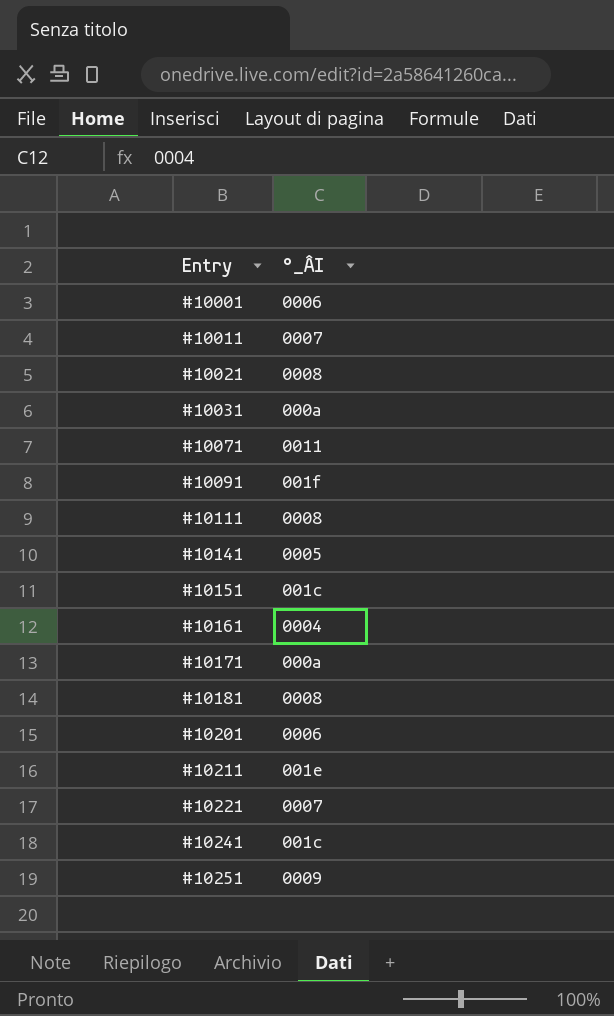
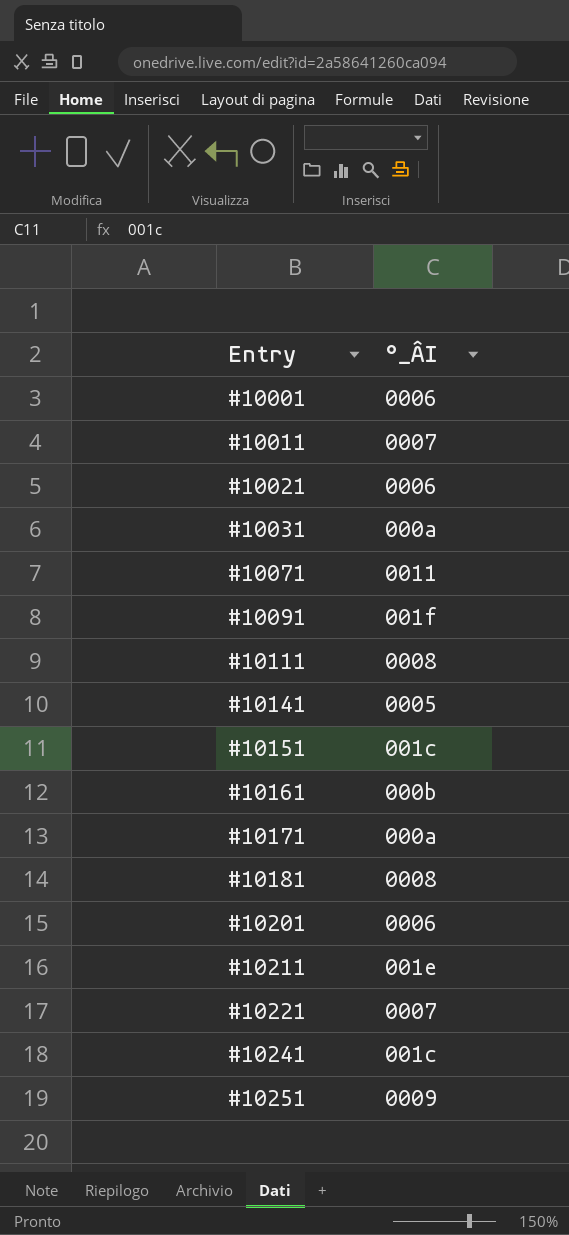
#10021 | °_ÂI: 0008 -> 0006
#10161 | °_ÂI: 0004 -> 000b

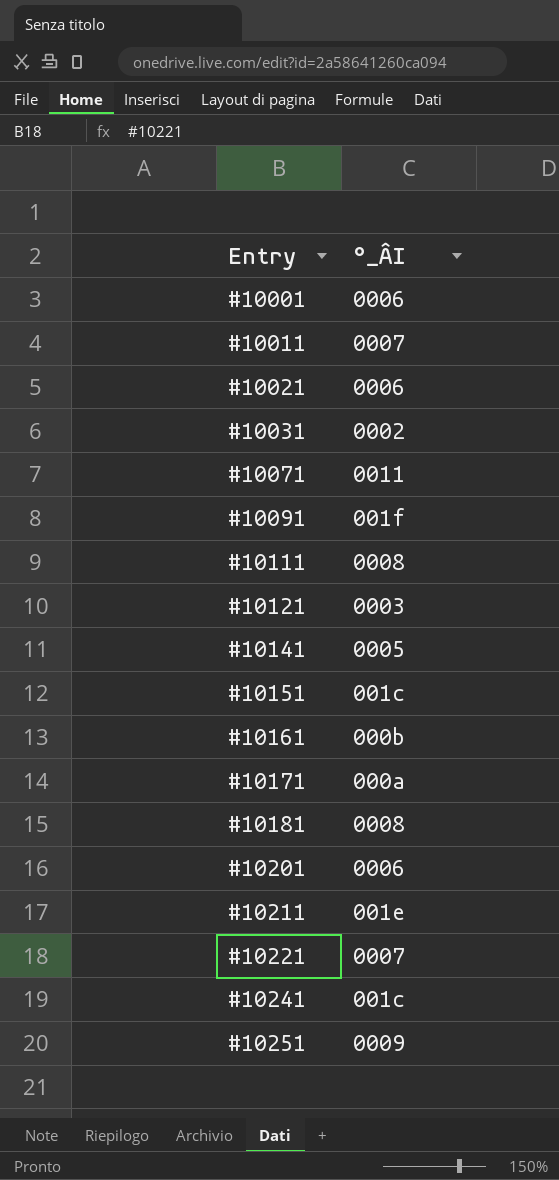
#10031 | °_ÂI: 000a -> 0002
row #10121: none -> 0003

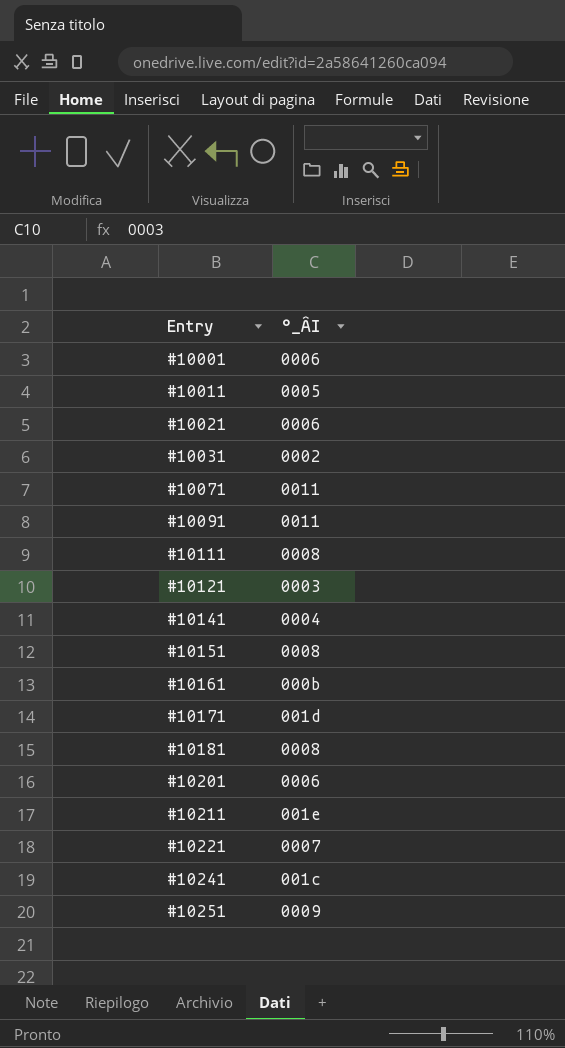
#10011 | °_ÂI: 0007 -> 0005
#10091 | °_ÂI: 001f -> 0011
#10141 | °_ÂI: 0005 -> 0004
#10151 | °_ÂI: 001c -> 0008
#10171 | °_ÂI: 000a -> 001d

